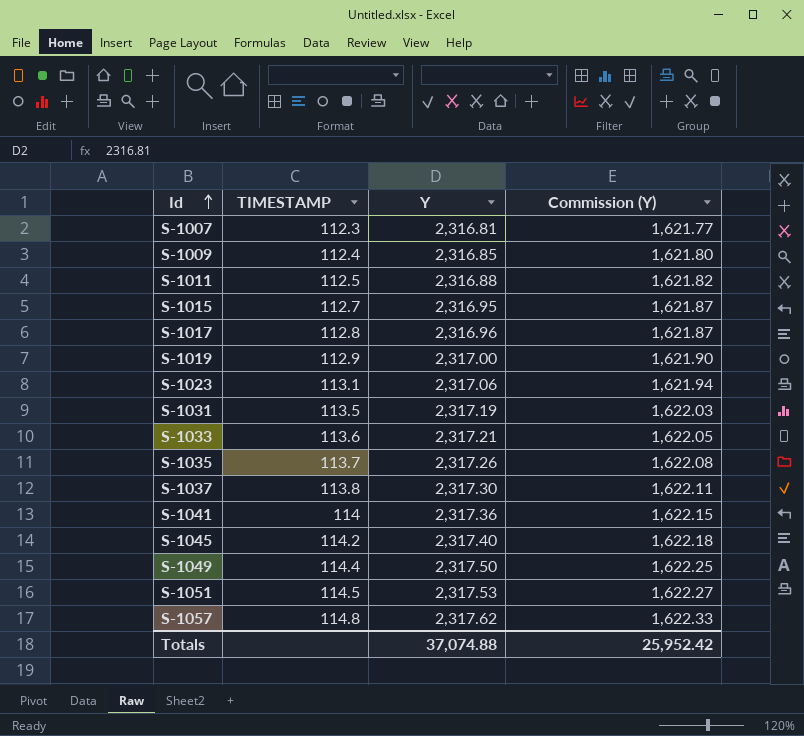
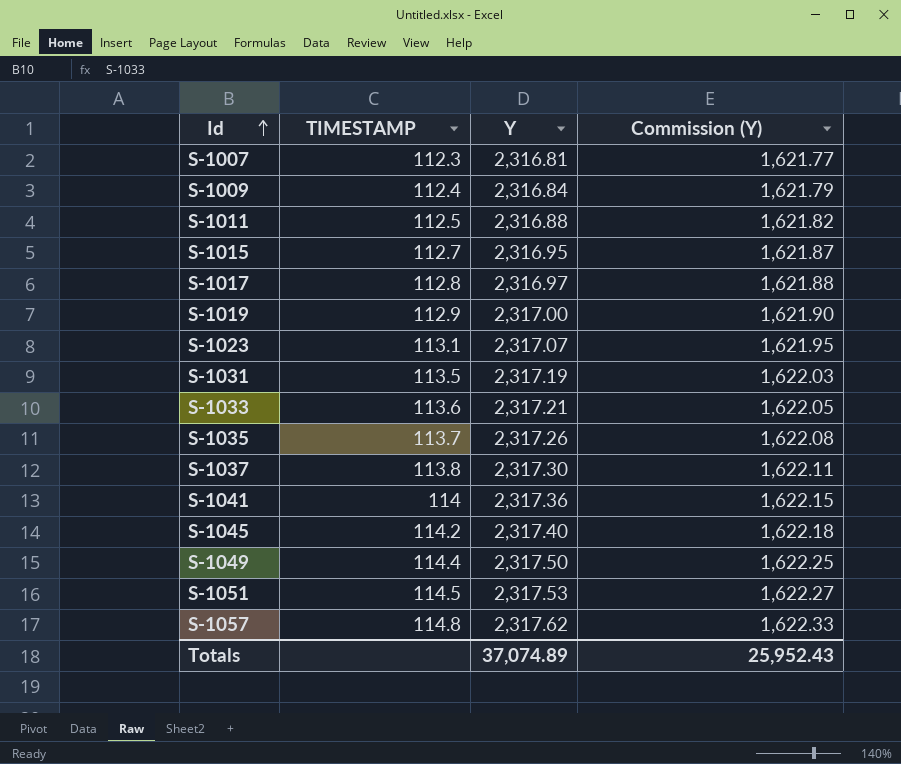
S-1009 | Y: 2,316.85 -> 2,316.84
S-1009 | Commission (Y): 1,621.80 -> 1,621.79
S-1017 | Y: 2,316.96 -> 2,316.97
S-1017 | Commission (Y): 1,621.87 -> 1,621.88
S-1023 | Y: 2,317.06 -> 2,317.07
S-1023 | Commission (Y): 1,621.94 -> 1,621.95
Totals | Y: 37,074.88 -> 37,074.89
Totals | Commission (Y): 25,952.42 -> 25,952.43

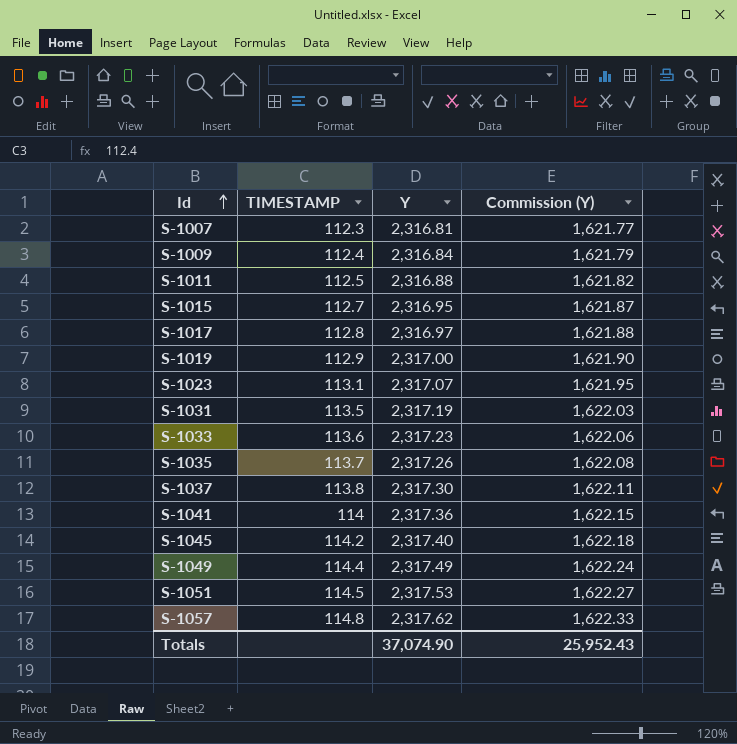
S-1033 | Y: 2,317.21 -> 2,317.23
S-1033 | Commission (Y): 1,622.05 -> 1,622.06
S-1049 | Y: 2,317.50 -> 2,317.49
S-1049 | Commission (Y): 1,622.25 -> 1,622.24
Totals | Y: 37,074.89 -> 37,074.90

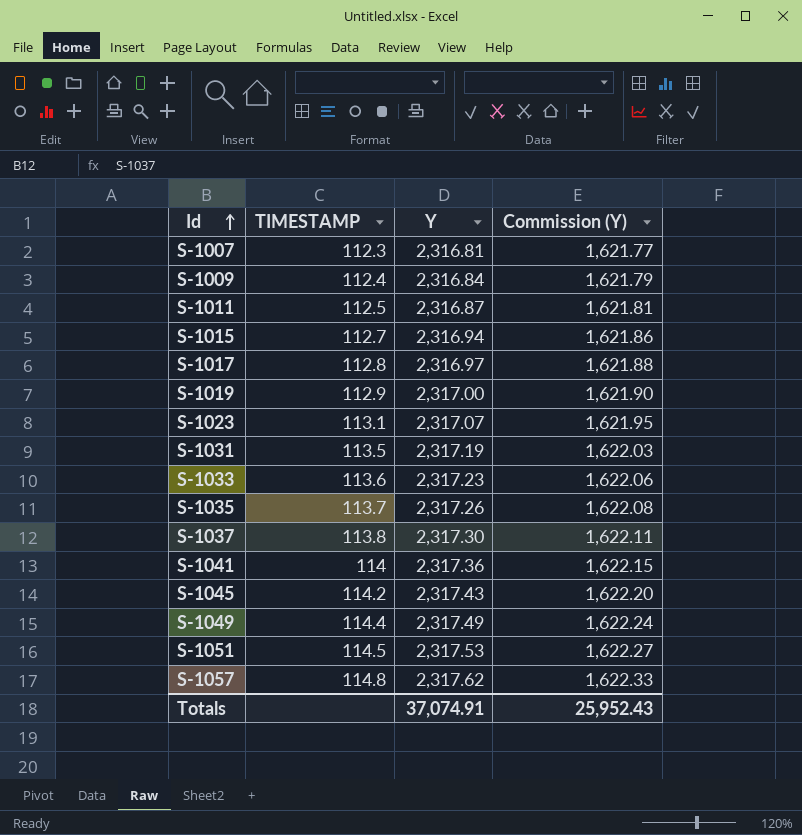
S-1011 | Y: 2,316.88 -> 2,316.87
S-1011 | Commission (Y): 1,621.82 -> 1,621.81
S-1015 | Y: 2,316.95 -> 2,316.94
S-1015 | Commission (Y): 1,621.87 -> 1,621.86
S-1045 | Y: 2,317.40 -> 2,317.43
S-1045 | Commission (Y): 1,622.18 -> 1,622.20
Totals | Y: 37,074.90 -> 37,074.91

